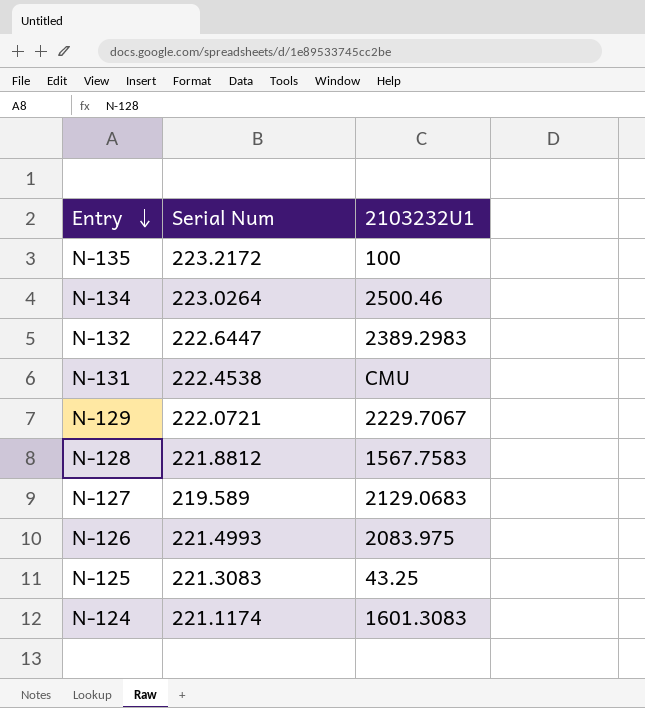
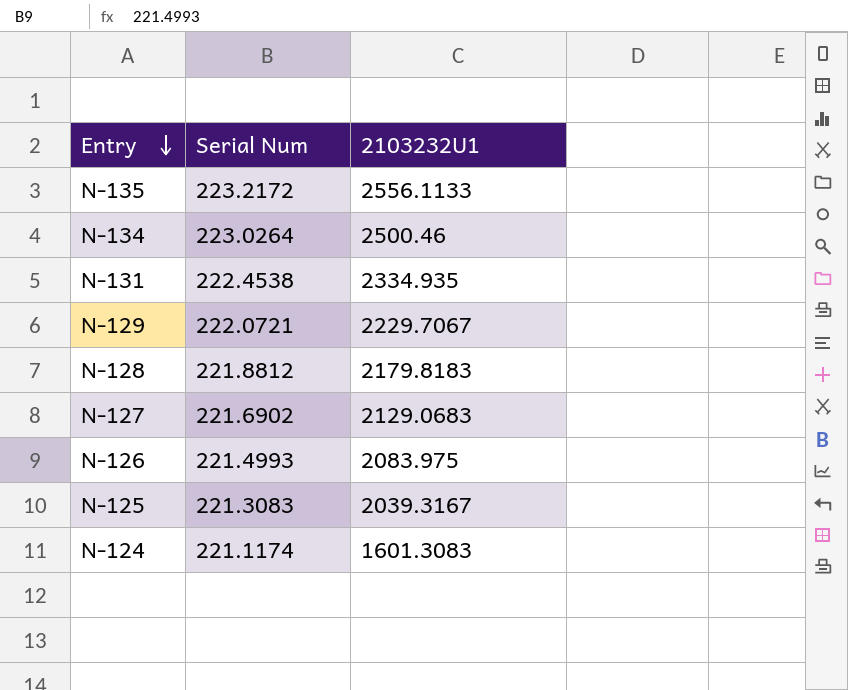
row N-132: 222.6447 | 2389.2983 -> none
N-135 | 2103232U1: 100 -> 2556.1133
N-131 | 2103232U1: CMU -> 2334.935
N-128 | 2103232U1: 1567.7583 -> 2179.8183
N-127 | Serial Num: 219.589 -> 221.6902
N-125 | 2103232U1: 43.25 -> 2039.3167

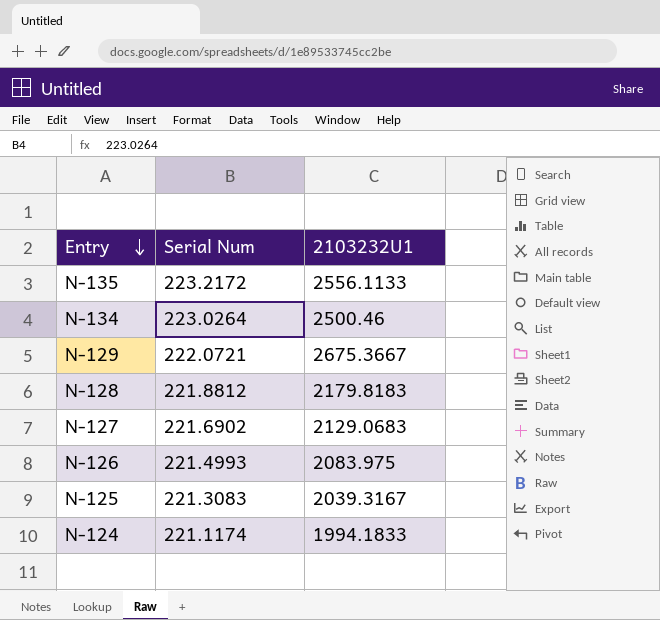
row N-131: 222.4538 | 2334.935 -> none
N-129 | 2103232U1: 2229.7067 -> 2675.3667
N-124 | 2103232U1: 1601.3083 -> 1994.1833

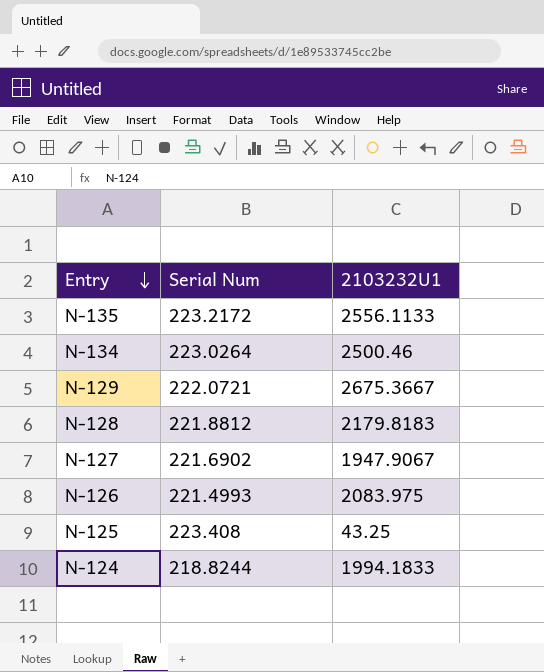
N-127 | 2103232U1: 2129.0683 -> 1947.9067
N-125 | Serial Num: 221.3083 -> 223.408
N-125 | 2103232U1: 2039.3167 -> 43.25
N-124 | Serial Num: 221.1174 -> 218.8244

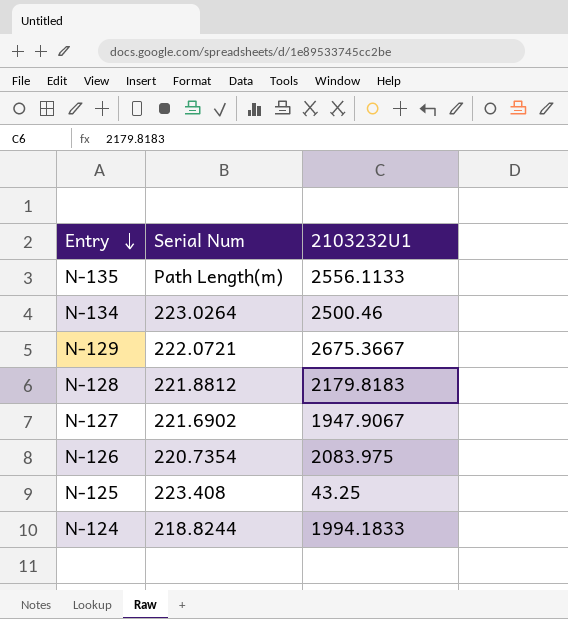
N-135 | Serial Num: 223.2172 -> Path Length(m)
N-126 | Serial Num: 221.4993 -> 220.7354

